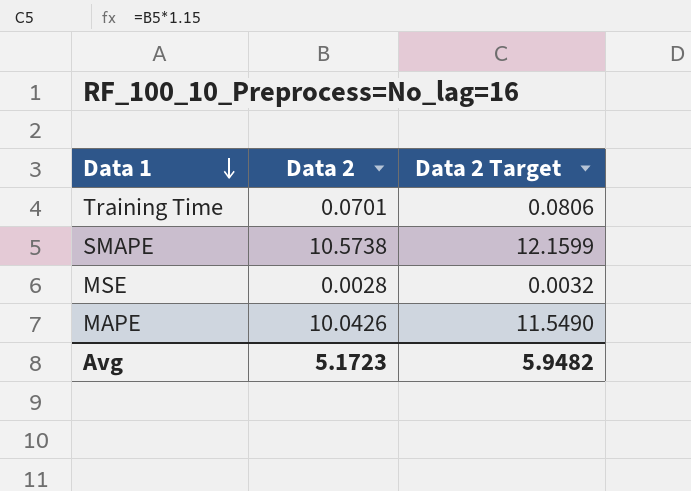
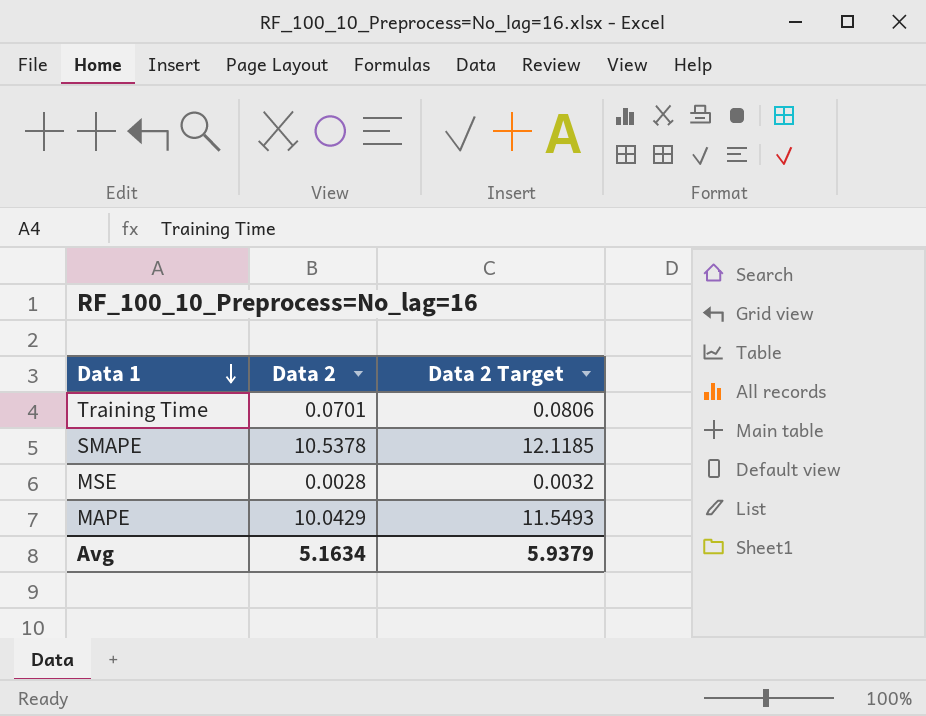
SMAPE | Data 2: 10.5738 -> 10.5378
SMAPE | Data 2 Target: 12.1599 -> 12.1185
MAPE | Data 2: 10.0426 -> 10.0429
MAPE | Data 2 Target: 11.5490 -> 11.5493
Avg | Data 2: 5.1723 -> 5.1634
Avg | Data 2 Target: 5.9482 -> 5.9379

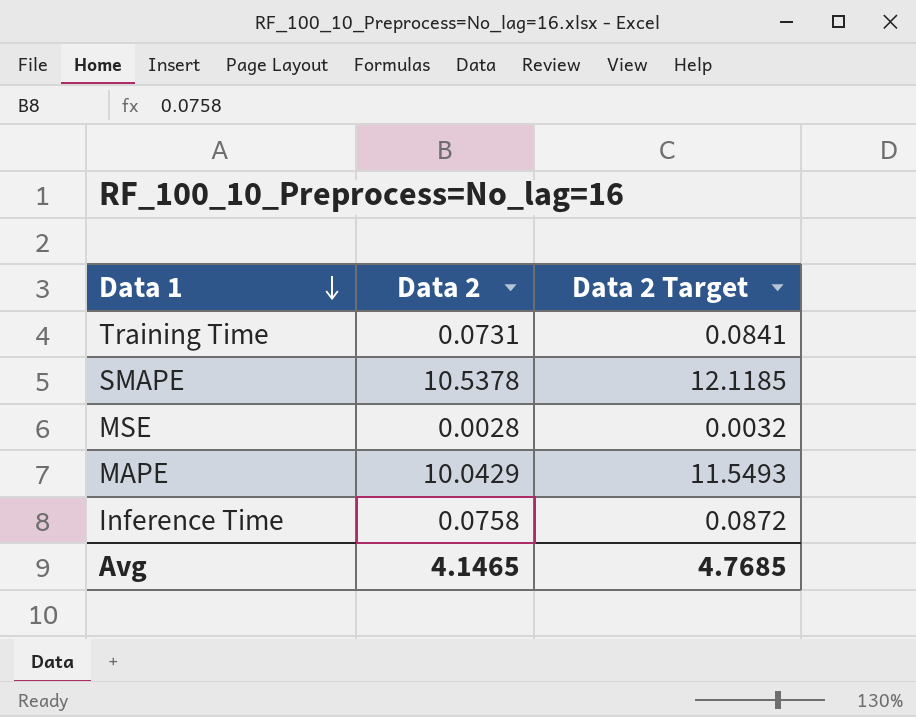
Training Time | Data 2: 0.0701 -> 0.0731
Training Time | Data 2 Target: 0.0806 -> 0.0841
row Inference Time: none -> 0.0758 | 0.0872
Avg | Data 2: 5.1634 -> 4.1465
Avg | Data 2 Target: 5.9379 -> 4.7685

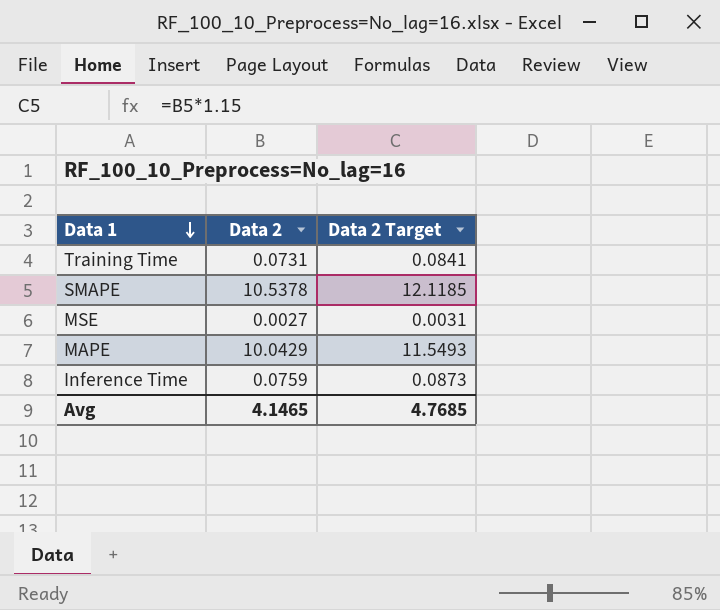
MSE | Data 2: 0.0028 -> 0.0027
MSE | Data 2 Target: 0.0032 -> 0.0031
Inference Time | Data 2: 0.0758 -> 0.0759
Inference Time | Data 2 Target: 0.0872 -> 0.0873

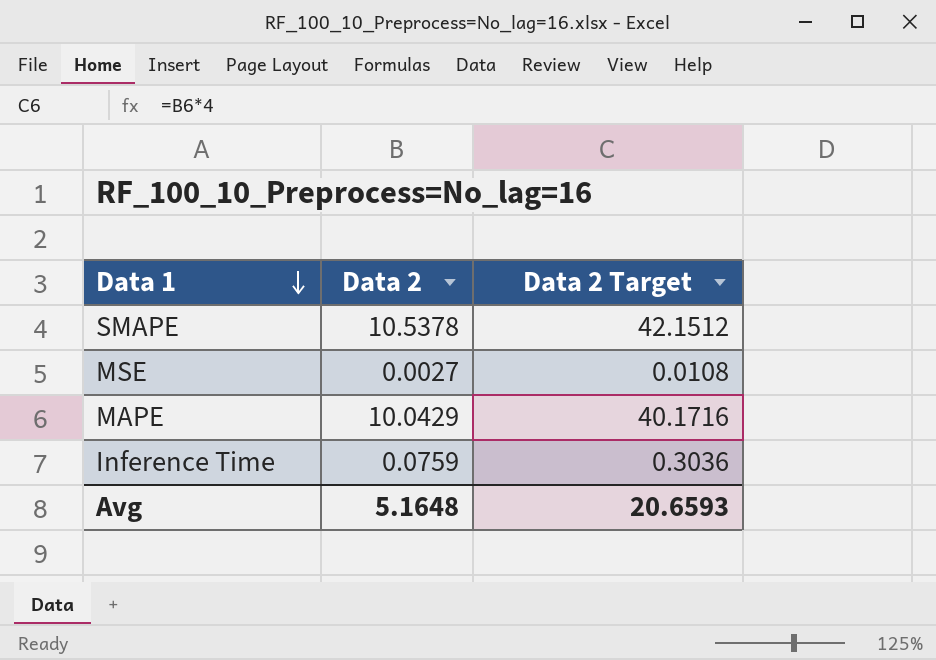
column Data 2 Target | formula: [Data 2] * 1.15 -> [Data 2] * 4
row Training Time: 0.0731 | 0.0841 -> none
Avg | Data 2: 4.1465 -> 5.1648
Avg | Data 2 Target: 4.7685 -> 20.6593

